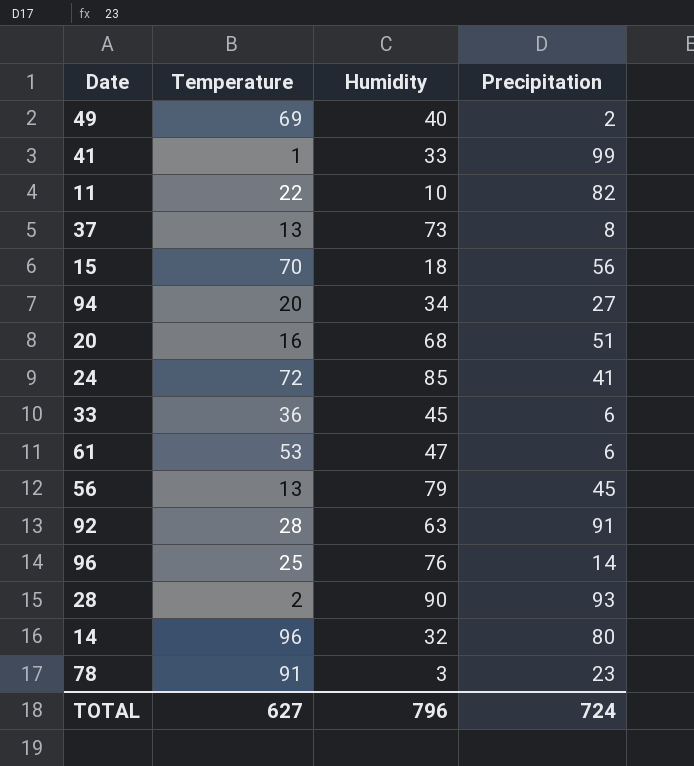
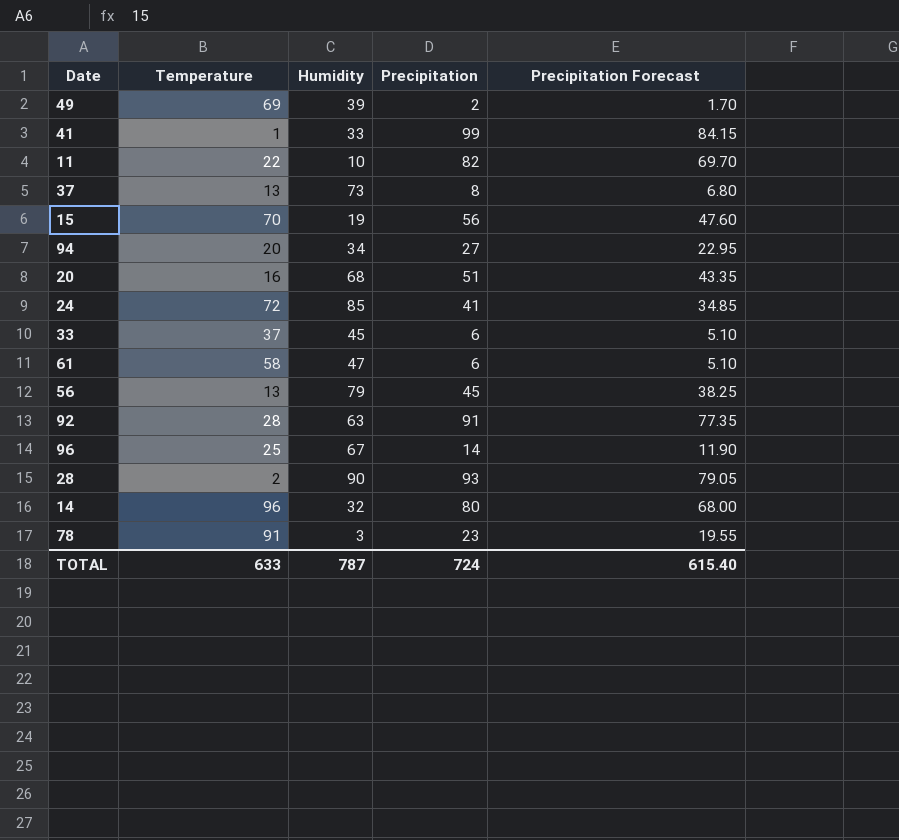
column Precipitation Forecast | formula: none -> [Precipitation] * 0.85
49 | Humidity: 40 -> 39
15 | Humidity: 18 -> 19
33 | Temperature: 36 -> 37
61 | Temperature: 53 -> 58
96 | Humidity: 76 -> 67
TOTAL | Temperature: 627 -> 633
TOTAL | Humidity: 796 -> 787

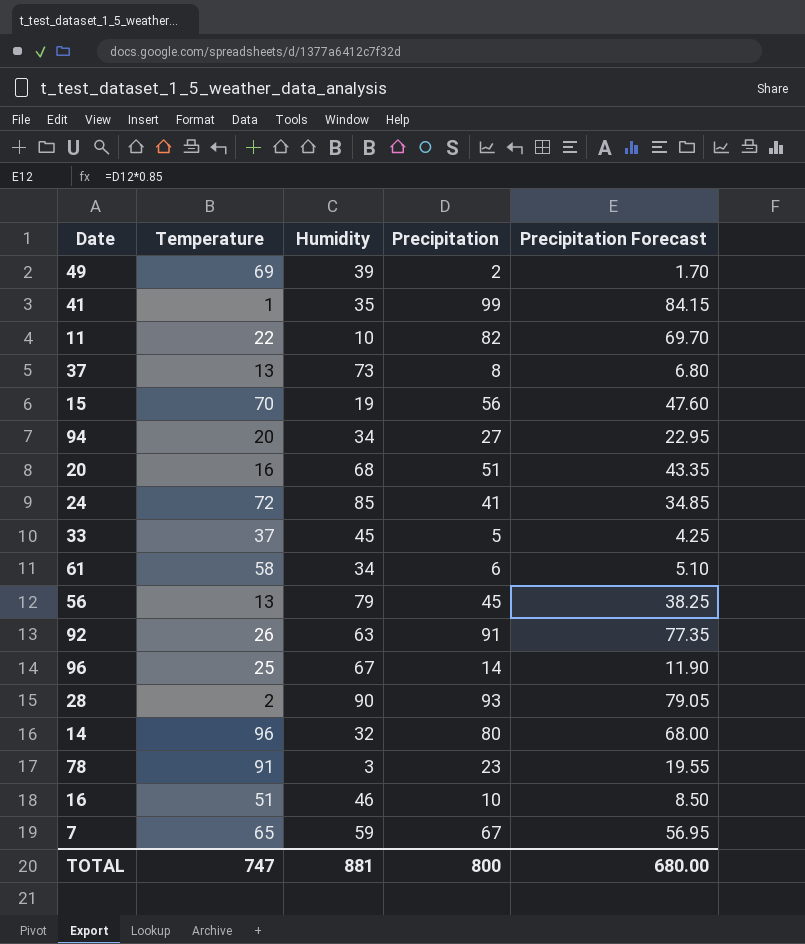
41 | Humidity: 33 -> 35
33 | Precipitation: 6 -> 5
33 | Precipitation Forecast: 5.10 -> 4.25
61 | Humidity: 47 -> 34
92 | Temperature: 28 -> 26
row 16: none -> 51 | 46 | 10 | 8.50
row 7: none -> 65 | 59 | 67 | 56.95
TOTAL | Temperature: 633 -> 747
TOTAL | Humidity: 787 -> 881
TOTAL | Precipitation: 724 -> 800
TOTAL | Precipitation Forecast: 615.40 -> 680.00

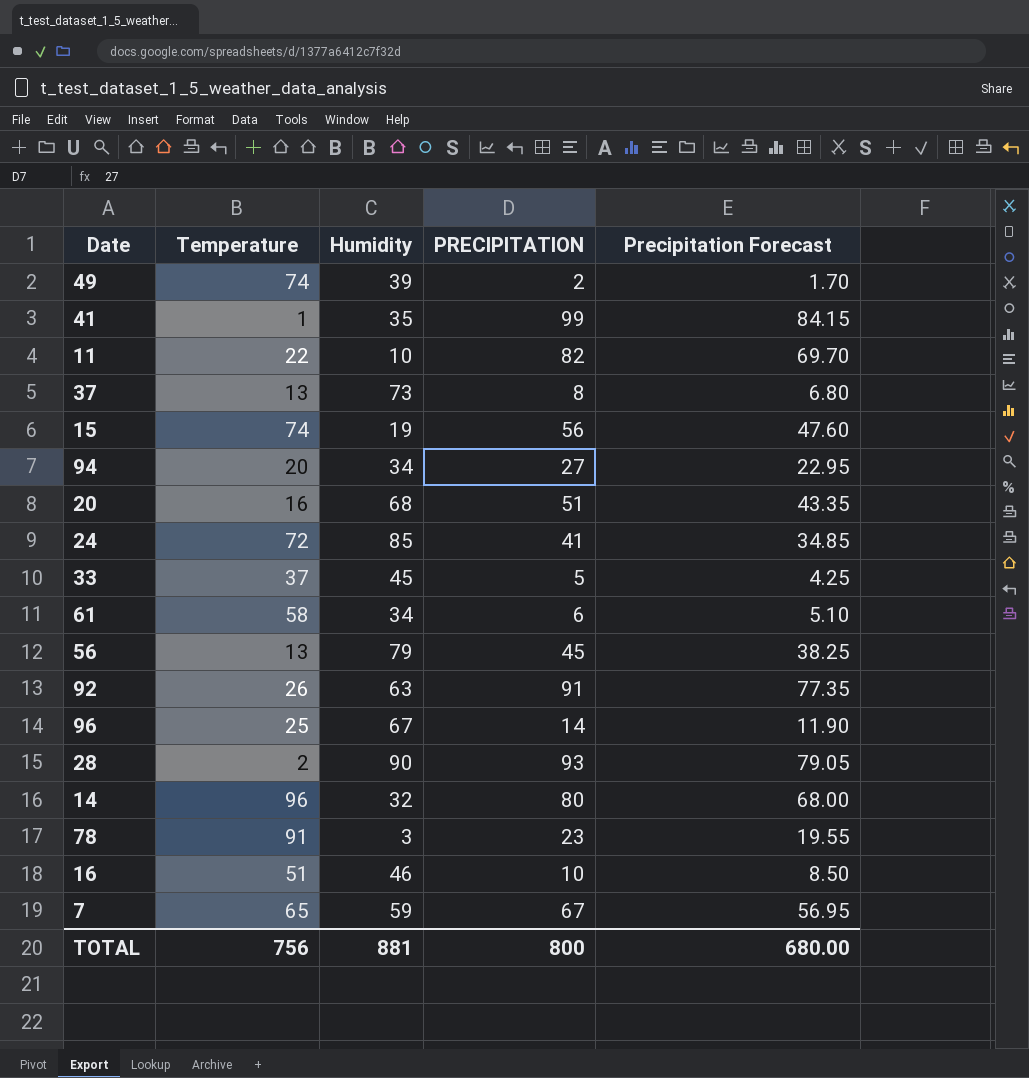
column name: Precipitation -> PRECIPITATION
49 | Temperature: 69 -> 74
15 | Temperature: 70 -> 74
TOTAL | Temperature: 747 -> 756

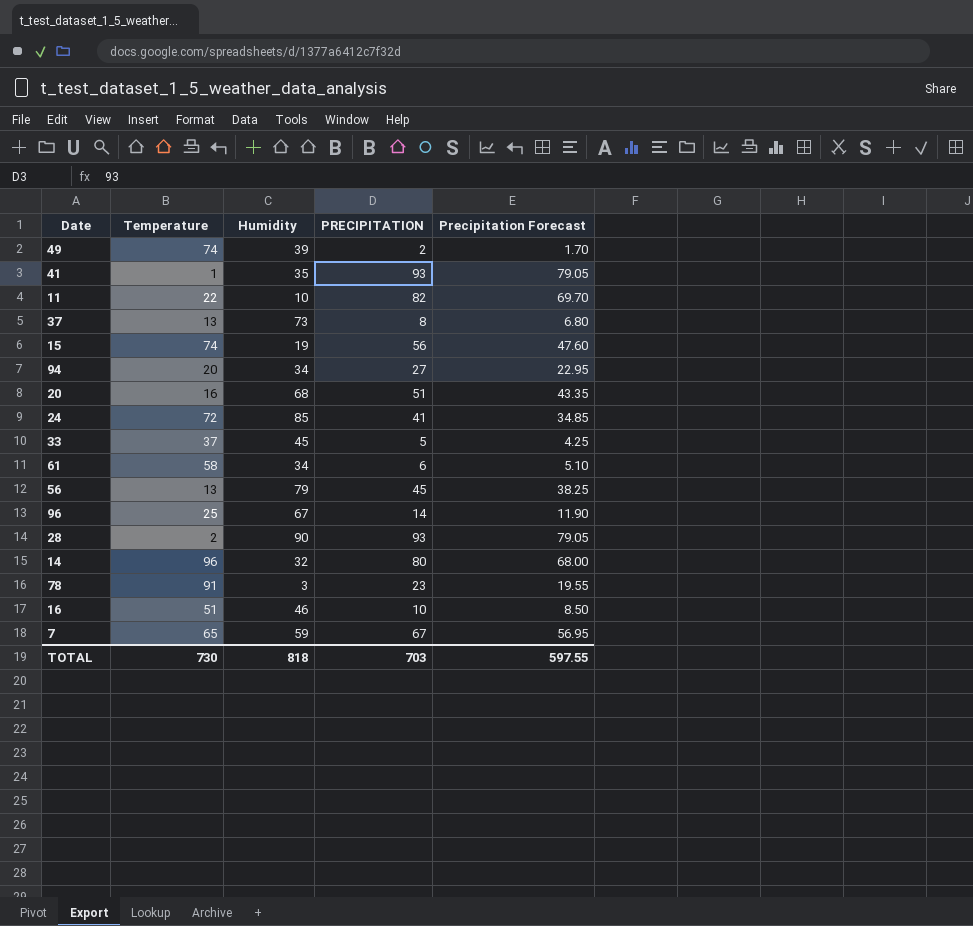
row 92: 26 | 63 | 91 | 77.35 -> none
41 | PRECIPITATION: 99 -> 93
41 | Precipitation Forecast: 84.15 -> 79.05
TOTAL | Temperature: 756 -> 730
TOTAL | Humidity: 881 -> 818
TOTAL | PRECIPITATION: 800 -> 703
TOTAL | Precipitation Forecast: 680.00 -> 597.55

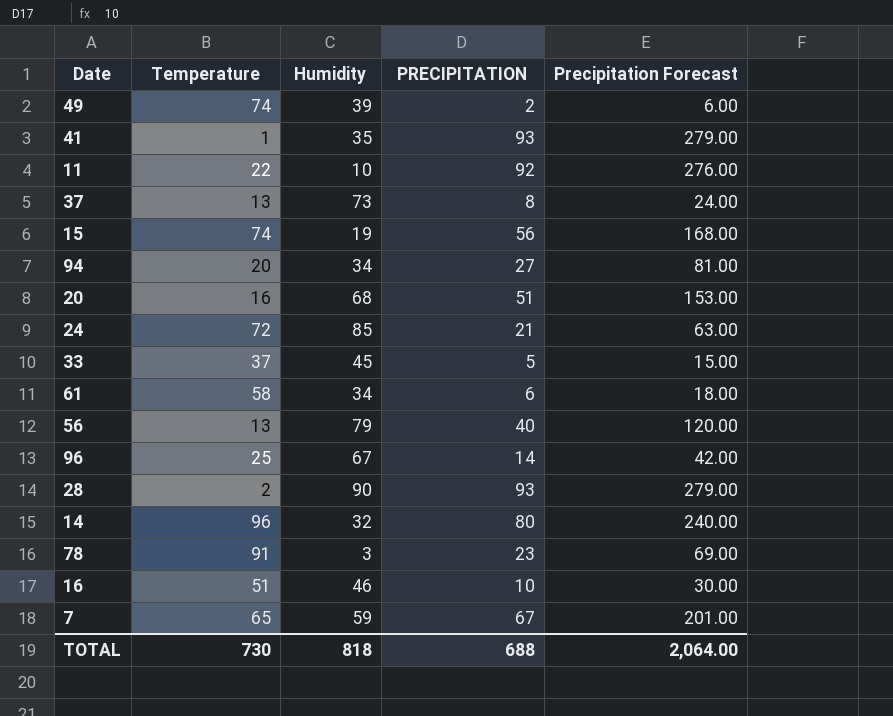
column Precipitation Forecast | formula: [PRECIPITATION] * 0.85 -> [PRECIPITATION] * 3
11 | PRECIPITATION: 82 -> 92
24 | PRECIPITATION: 41 -> 21
56 | PRECIPITATION: 45 -> 40
TOTAL | PRECIPITATION: 703 -> 688
TOTAL | Precipitation Forecast: 597.55 -> 2,064.00

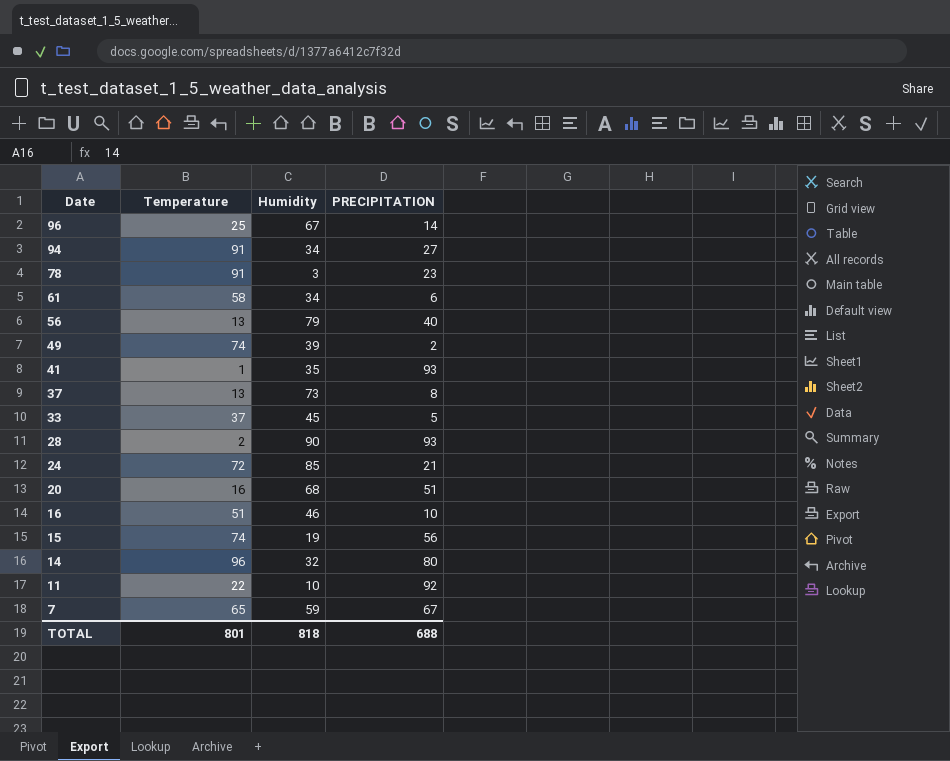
row order: none -> Date descending
column Precipitation Forecast | formula: [PRECIPITATION] * 3 -> none
94 | Temperature: 20 -> 91
TOTAL | Temperature: 730 -> 801

